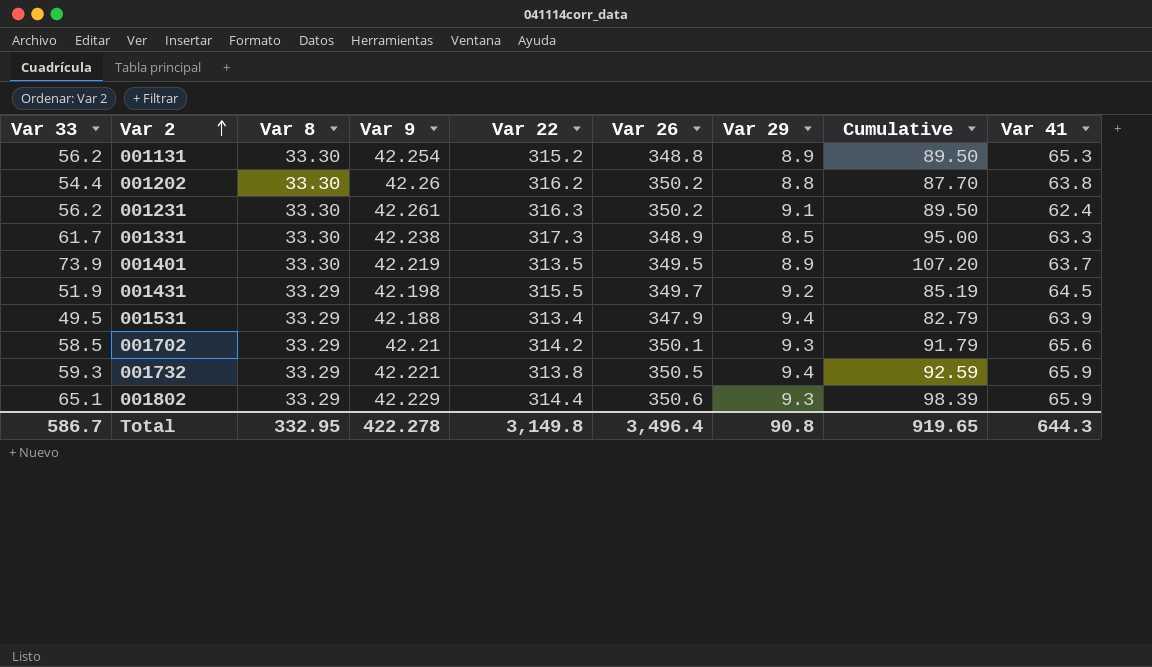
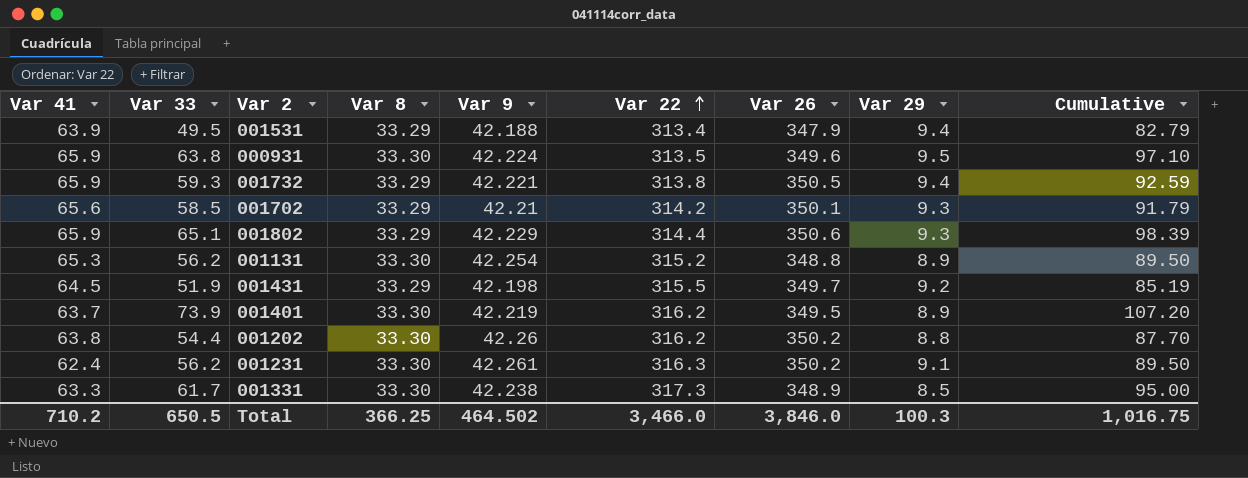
row order: Var 2 ascending -> Var 22 ascending
column Var 41 | position: 9 -> 1
row 000931: none -> 65.9 | 63.8 | 33.30 | 42.224 | 313.5 | 349.6 | 9.5 | 97.10
001401 | Var 22: 313.5 -> 316.2
Total | Var 41: 644.3 -> 710.2
Total | Var 33: 586.7 -> 650.5
Total | Var 8: 332.95 -> 366.25
Total | Var 9: 422.278 -> 464.502
Total | Var 22: 3,149.8 -> 3,466.0
Total | Var 26: 3,496.4 -> 3,846.0
Total | Var 29: 90.8 -> 100.3
Total | Cumulative: 919.65 -> 1,016.75

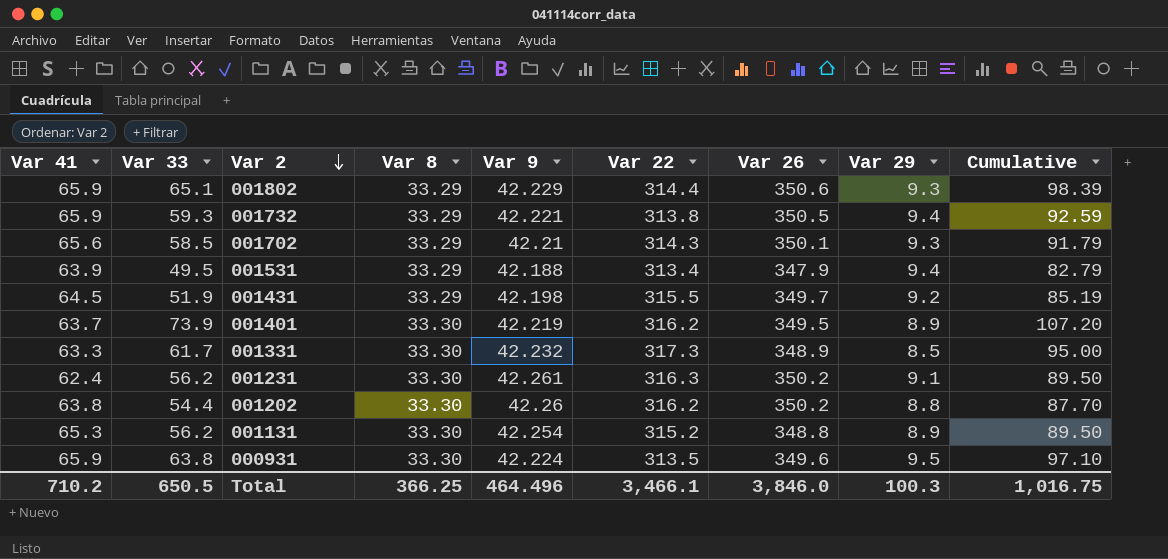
row order: Var 22 ascending -> Var 2 descending
001702 | Var 22: 314.2 -> 314.3
001331 | Var 9: 42.238 -> 42.232
Total | Var 9: 464.502 -> 464.496
Total | Var 22: 3,466.0 -> 3,466.1

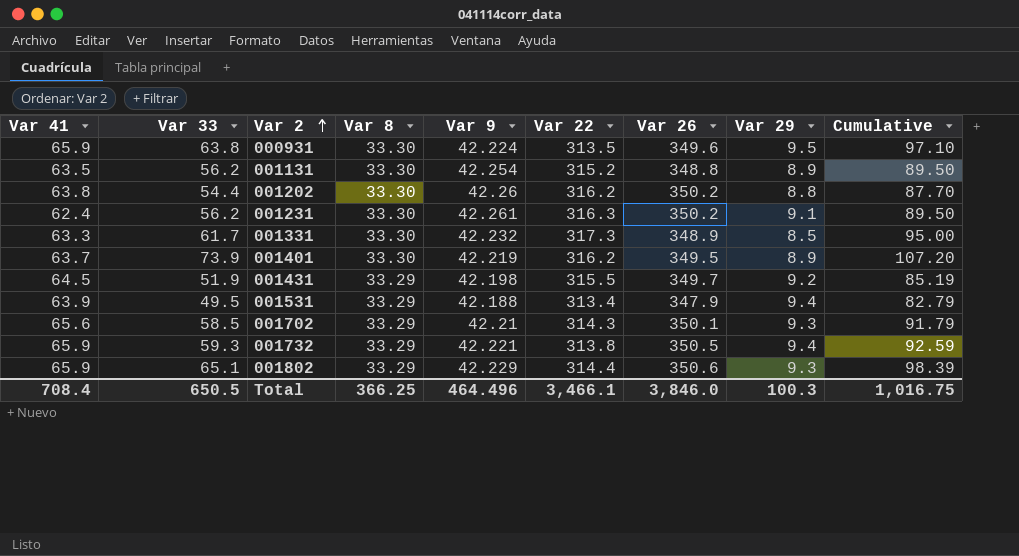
row order: Var 2 descending -> Var 2 ascending
001131 | Var 41: 65.3 -> 63.5
Total | Var 41: 710.2 -> 708.4

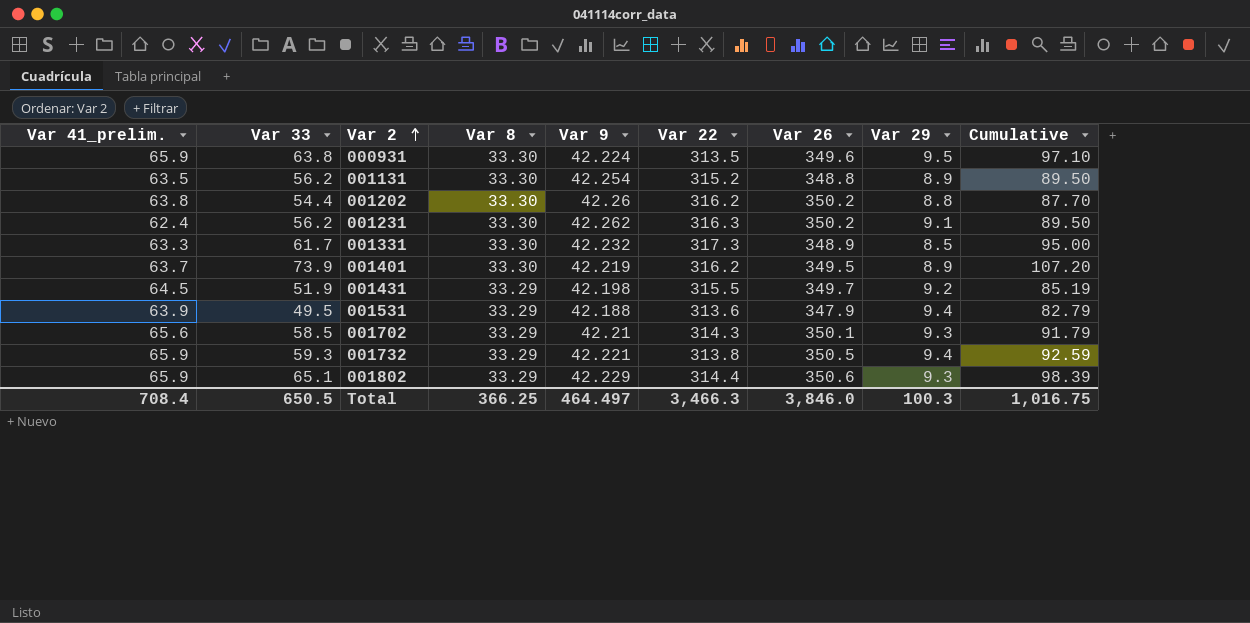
column name: Var 41 -> Var 41_prelim.
001231 | Var 9: 42.261 -> 42.262
001531 | Var 22: 313.4 -> 313.6
Total | Var 9: 464.496 -> 464.497
Total | Var 22: 3,466.1 -> 3,466.3

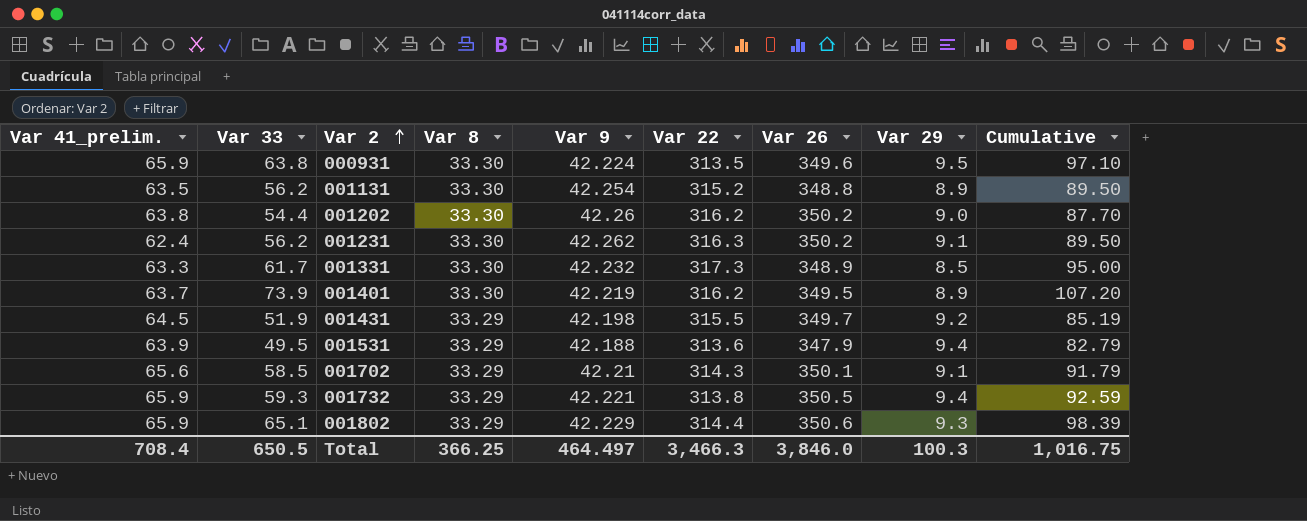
001202 | Var 29: 8.8 -> 9.0
001702 | Var 29: 9.3 -> 9.1

